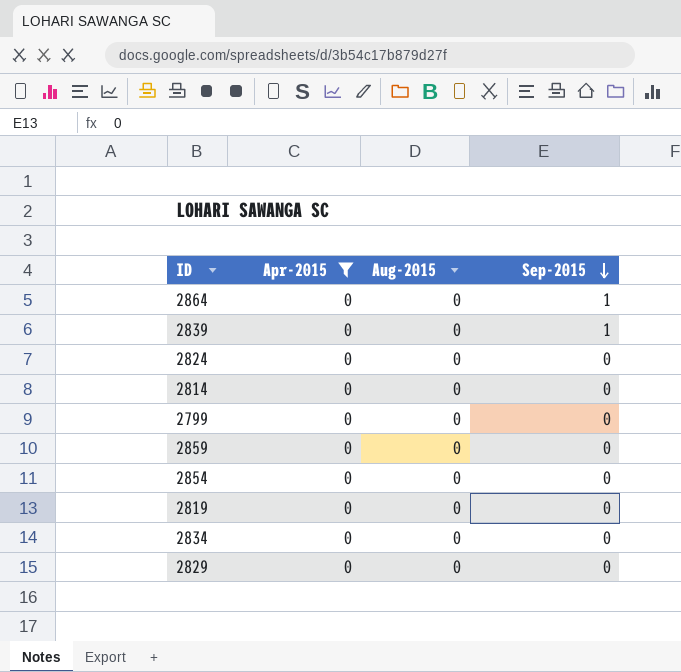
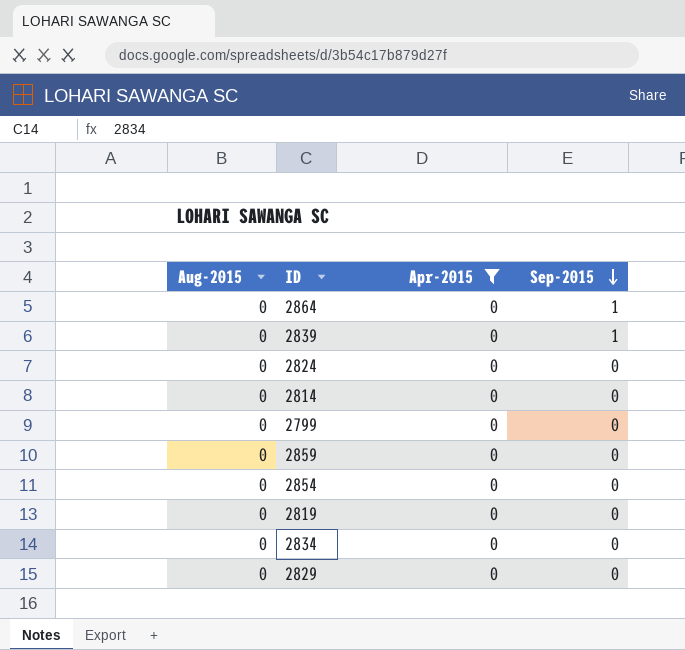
column Aug-2015 | position: 3 -> 1

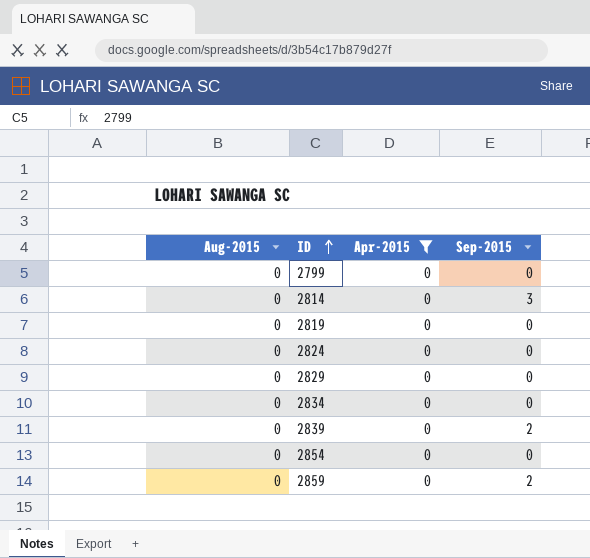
row order: Sep-2015 descending -> ID ascending
row 2864: 0 | 0 | 1 -> none
2814 | Sep-2015: 0 -> 3
2839 | Sep-2015: 1 -> 2
2859 | Sep-2015: 0 -> 2

